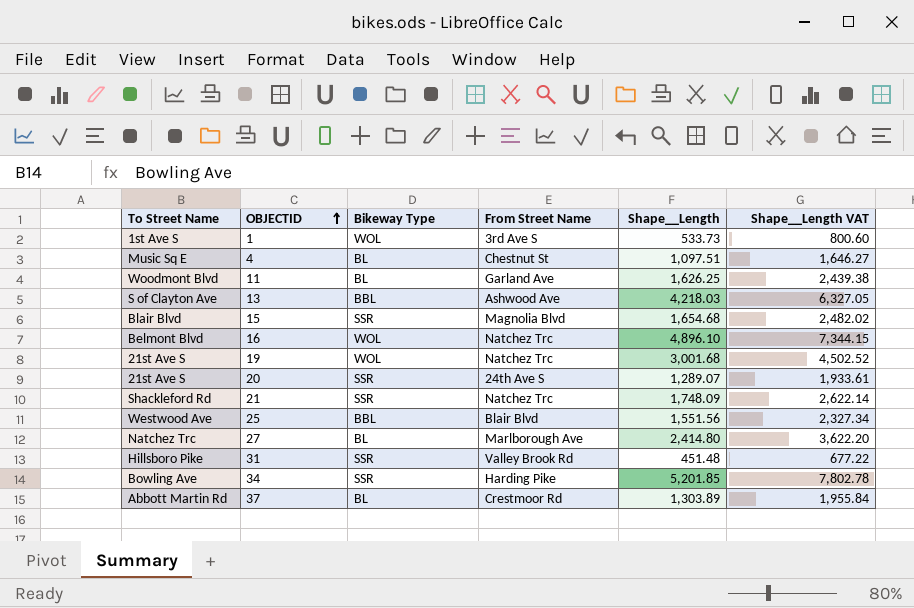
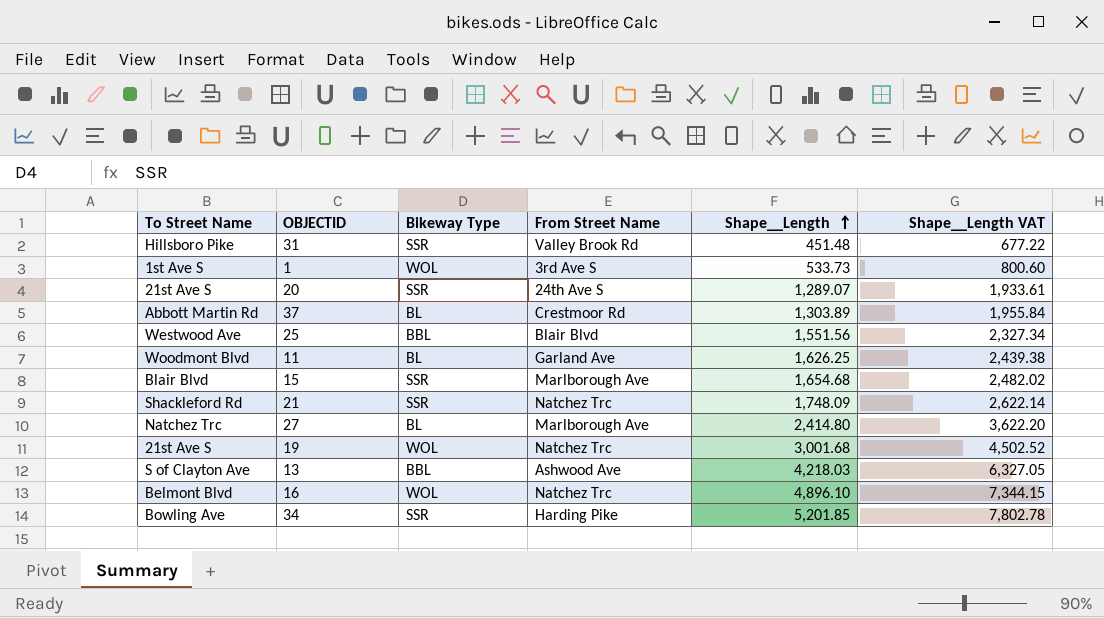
row order: OBJECTID ascending -> Shape__Length ascending
row 4: Music Sq E | BL | Chestnut St | 1,097.51 | 1,646.27 -> none
15 | From Street Name: Magnolia Blvd -> Marlborough Ave

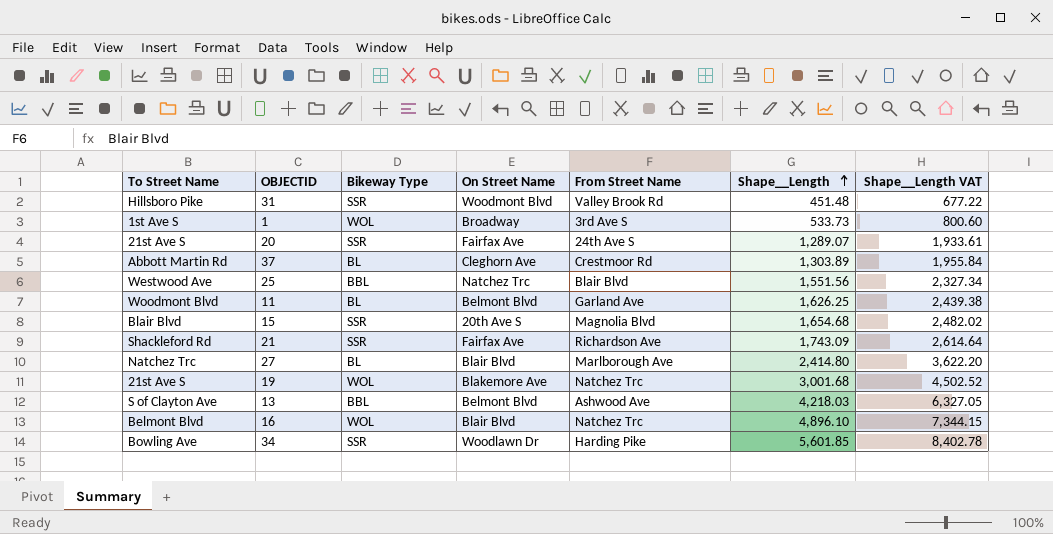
column On Street Name | position: none -> 4
15 | From Street Name: Marlborough Ave -> Magnolia Blvd
21 | From Street Name: Natchez Trc -> Richardson Ave
21 | Shape__Length: 1,748.09 -> 1,743.09
21 | Shape__Length VAT: 2,622.14 -> 2,614.64
34 | Shape__Length: 5,201.85 -> 5,601.85
34 | Shape__Length VAT: 7,802.78 -> 8,402.78

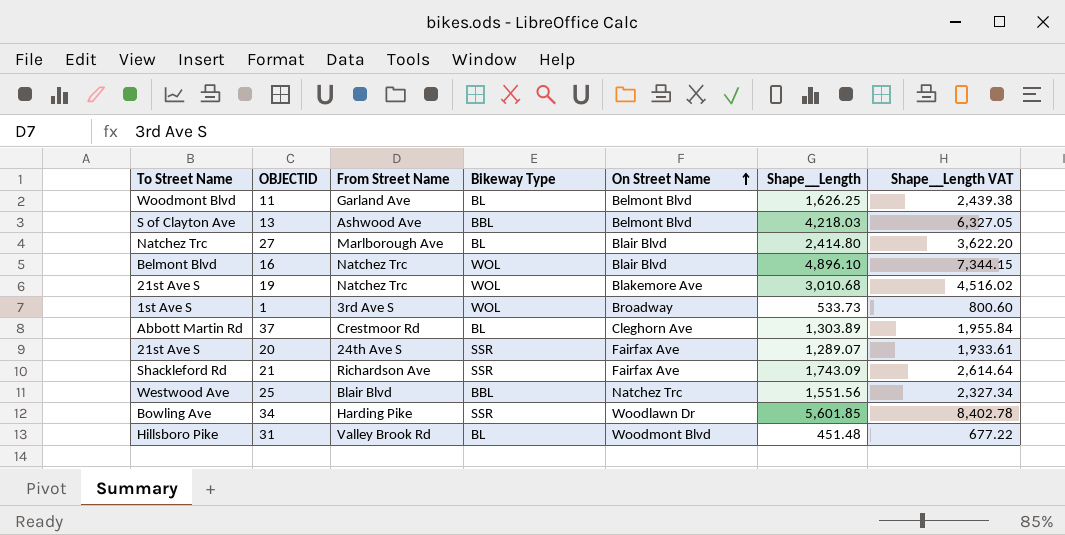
row order: Shape__Length ascending -> On Street Name ascending
column From Street Name | position: 5 -> 3
row 15: Blair Blvd | SSR | 20th Ave S | Magnolia Blvd | 1,654.68 | 2,482.02 -> none
19 | Shape__Length: 3,001.68 -> 3,010.68
19 | Shape__Length VAT: 4,502.52 -> 4,516.02
31 | Bikeway Type: SSR -> BL

